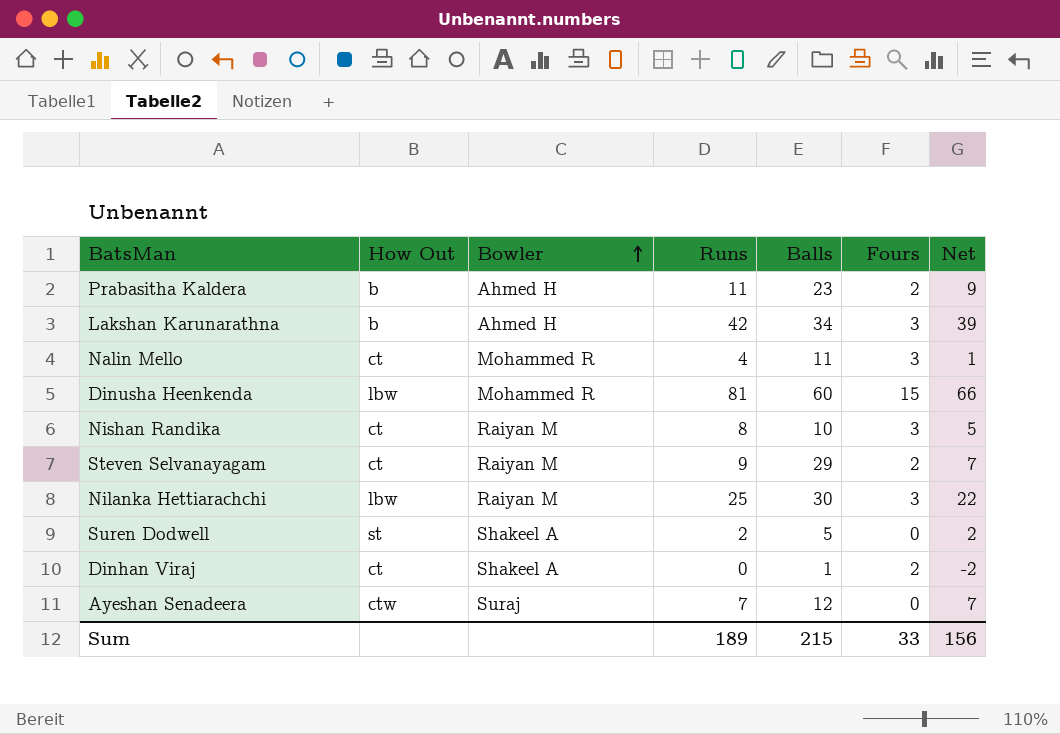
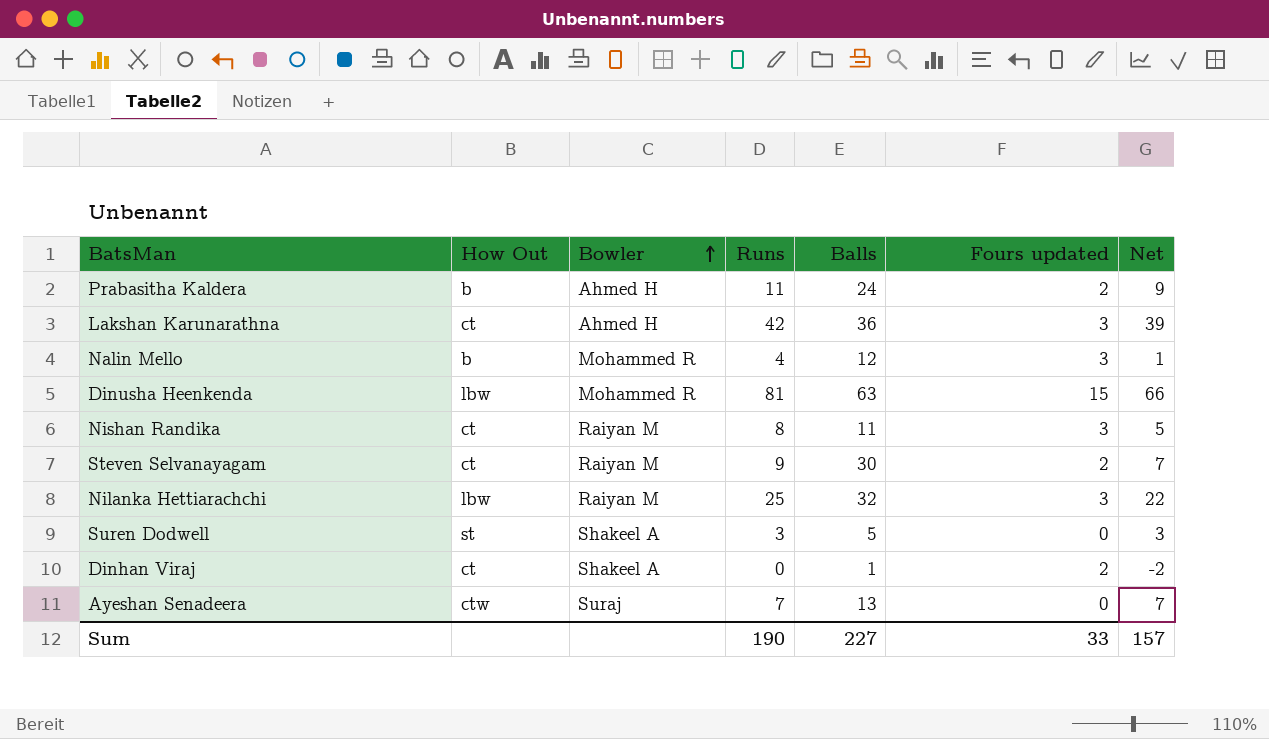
column name: Fours -> Fours updated
Prabasitha Kaldera | Balls: 23 -> 24
Lakshan Karunarathna | How Out: b -> ct
Lakshan Karunarathna | Balls: 34 -> 36
Nalin Mello | How Out: ct -> b
Nalin Mello | Balls: 11 -> 12
Dinusha Heenkenda | Balls: 60 -> 63
Nishan Randika | Balls: 10 -> 11
Steven Selvanayagam | Balls: 29 -> 30
Nilanka Hettiarachchi | Balls: 30 -> 32
Suren Dodwell | Runs: 2 -> 3
Suren Dodwell | Net: 2 -> 3
Ayeshan Senadeera | Balls: 12 -> 13
Sum | Runs: 189 -> 190
Sum | Balls: 215 -> 227
Sum | Net: 156 -> 157

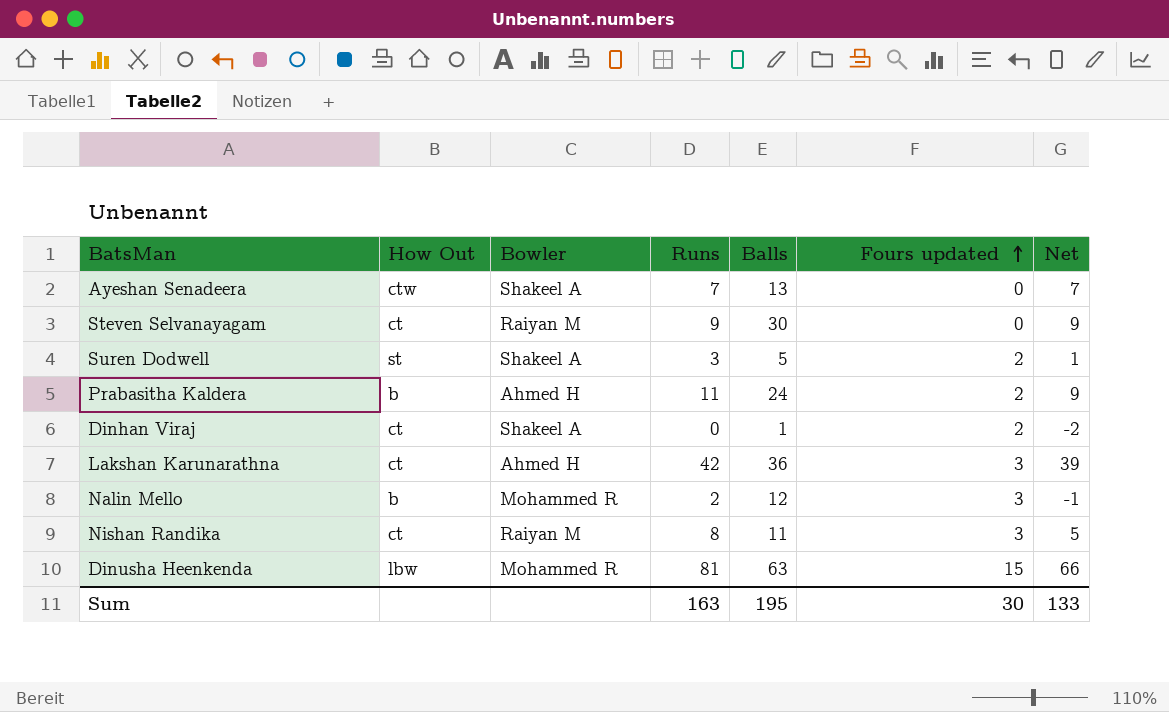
row order: Bowler ascending -> Fours updated ascending
row Nilanka Hettiarachchi: lbw | Raiyan M | 25 | 32 | 3 | 22 -> none
Ayeshan Senadeera | Bowler: Suraj -> Shakeel A
Steven Selvanayagam | Fours updated: 2 -> 0
Steven Selvanayagam | Net: 7 -> 9
Suren Dodwell | Fours updated: 0 -> 2
Suren Dodwell | Net: 3 -> 1
Nalin Mello | Runs: 4 -> 2
Nalin Mello | Net: 1 -> -1
Sum | Runs: 190 -> 163
Sum | Balls: 227 -> 195
Sum | Fours updated: 33 -> 30
Sum | Net: 157 -> 133

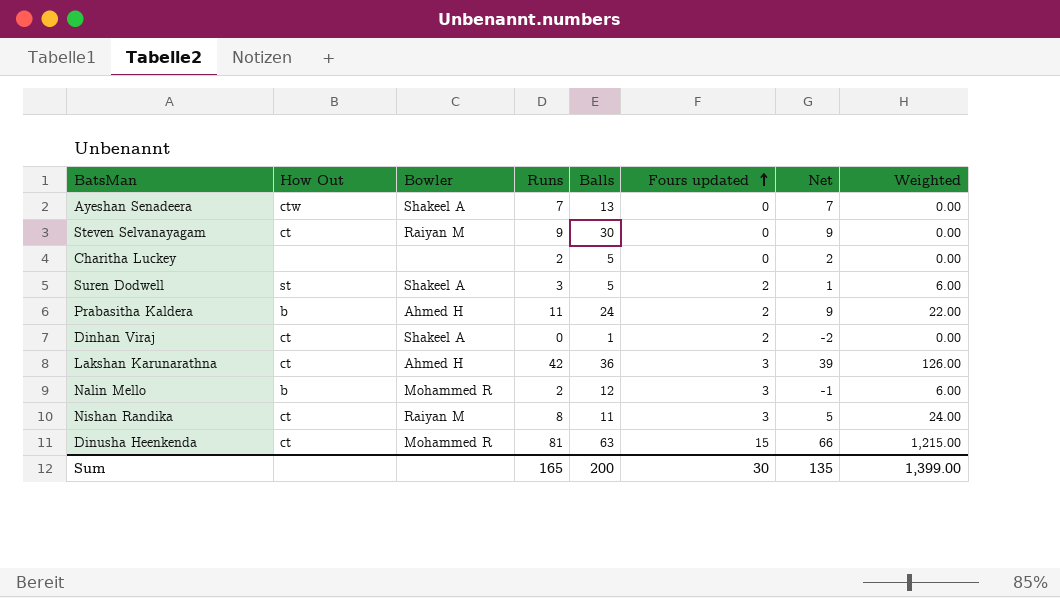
column Weighted | formula: none -> [Runs] * [Fours updated]
row Charitha Luckey: none -> none | none | 2 | 5 | 0 | 2 | 0.00
Dinusha Heenkenda | How Out: lbw -> ct
Sum | Runs: 163 -> 165
Sum | Balls: 195 -> 200
Sum | Net: 133 -> 135

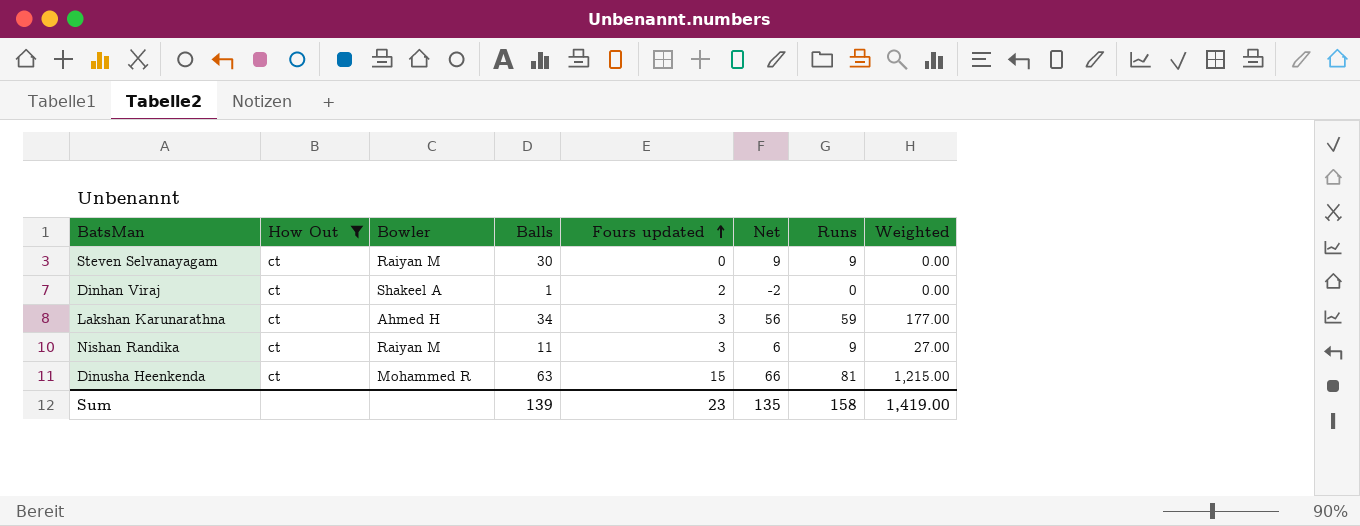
filter: none -> How Out = ct
column Runs | position: 4 -> 7
Lakshan Karunarathna | Balls: 36 -> 34
Lakshan Karunarathna | Net: 39 -> 56
Lakshan Karunarathna | Runs: 42 -> 59
Lakshan Karunarathna | Weighted: 126.00 -> 177.00
Nishan Randika | Net: 5 -> 6
Nishan Randika | Runs: 8 -> 9
Nishan Randika | Weighted: 24.00 -> 27.00
Sum | Balls: 200 -> 139
Sum | Fours updated: 30 -> 23
Sum | Runs: 165 -> 158
Sum | Weighted: 1,399.00 -> 1,419.00

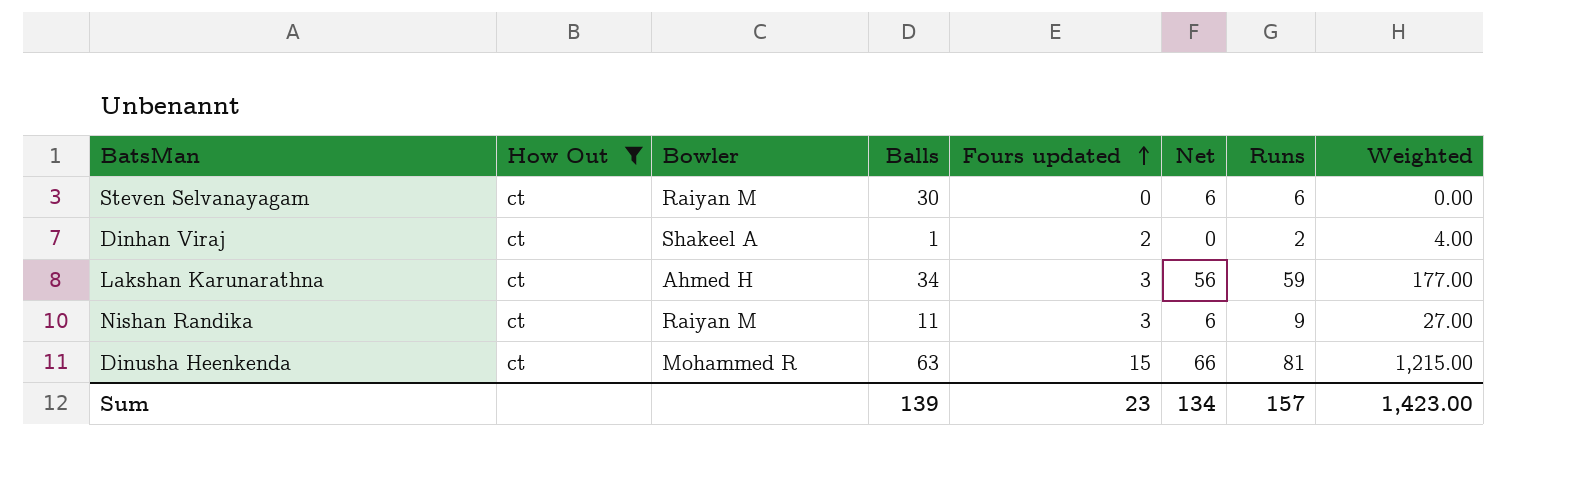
Steven Selvanayagam | Net: 9 -> 6
Steven Selvanayagam | Runs: 9 -> 6
Dinhan Viraj | Net: -2 -> 0
Dinhan Viraj | Runs: 0 -> 2
Dinhan Viraj | Weighted: 0.00 -> 4.00
Sum | Net: 135 -> 134
Sum | Runs: 158 -> 157
Sum | Weighted: 1,419.00 -> 1,423.00

